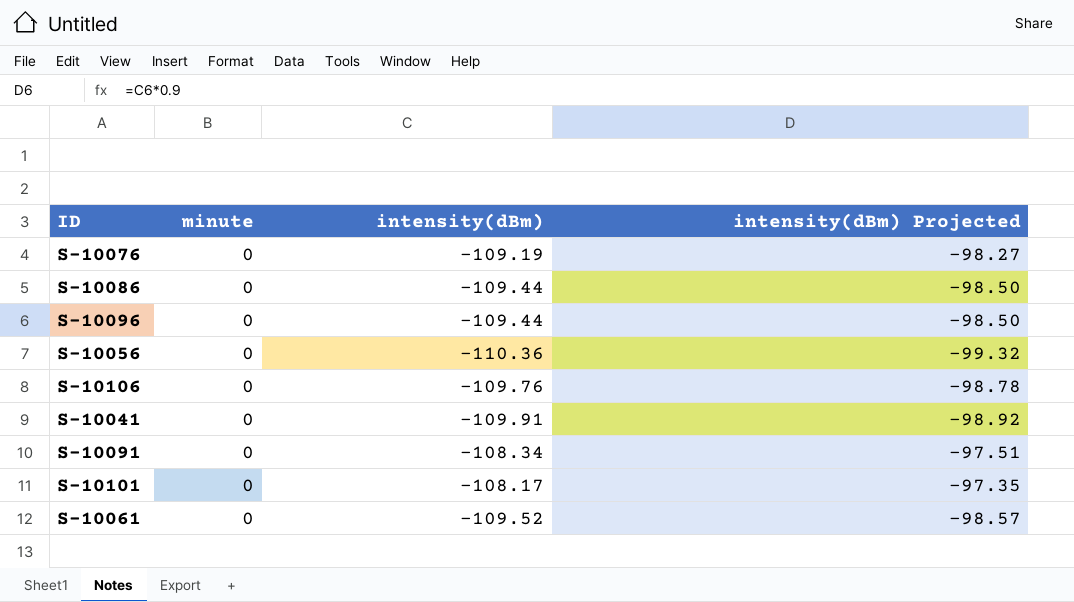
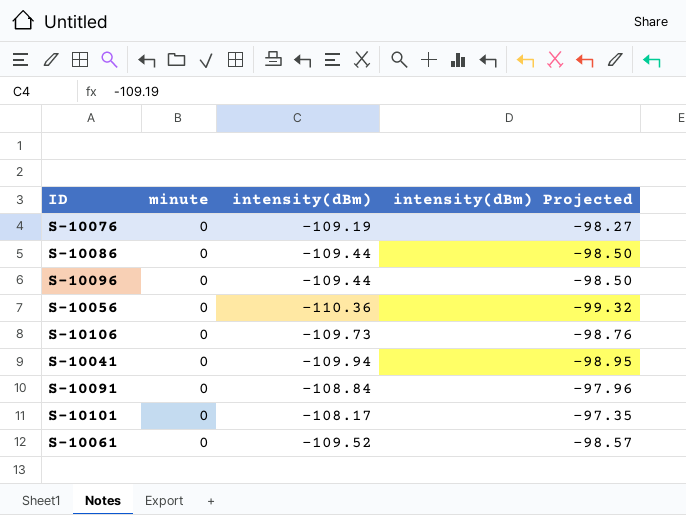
S-10106 | intensity(dBm): -109.76 -> -109.73
S-10106 | intensity(dBm) Projected: -98.78 -> -98.76
S-10041 | intensity(dBm): -109.91 -> -109.94
S-10041 | intensity(dBm) Projected: -98.92 -> -98.95
S-10091 | intensity(dBm): -108.34 -> -108.84
S-10091 | intensity(dBm) Projected: -97.51 -> -97.96

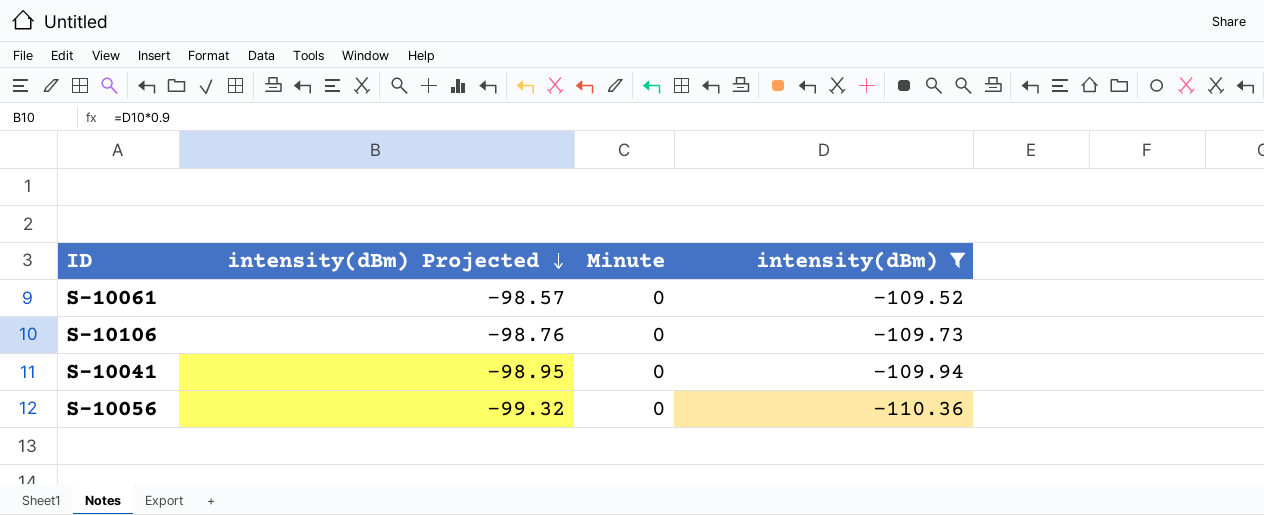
filter: none -> intensity(dBm) <= -109.52
row order: none -> intensity(dBm) Projected descending
column intensity(dBm) Projected | position: 4 -> 2
column name: minute -> Minute

